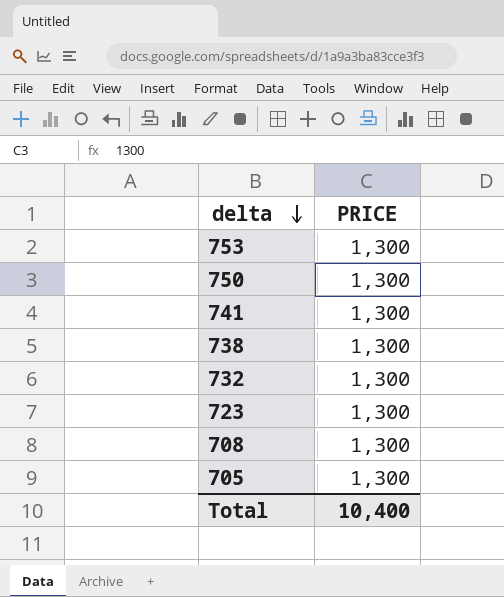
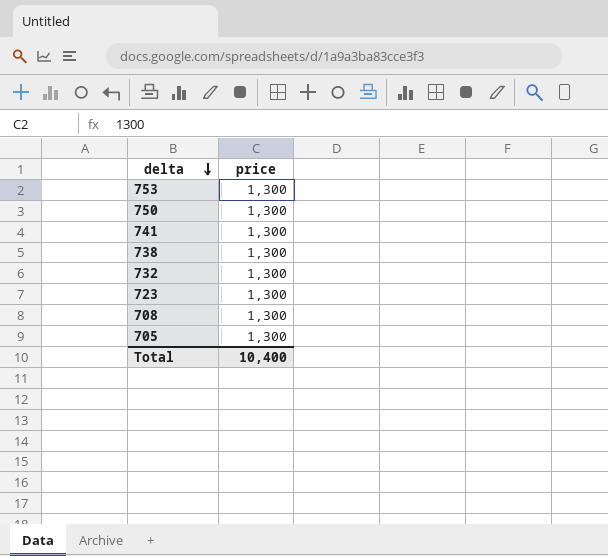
column name: PRICE -> price

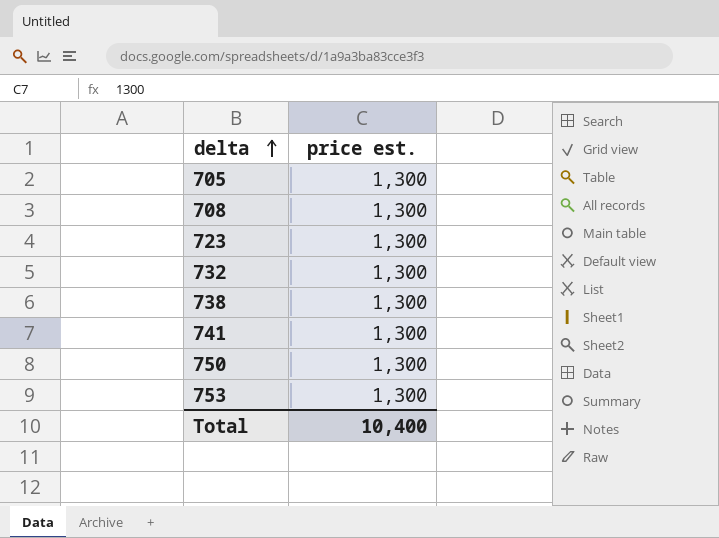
row order: delta descending -> delta ascending
column name: price -> price est.

